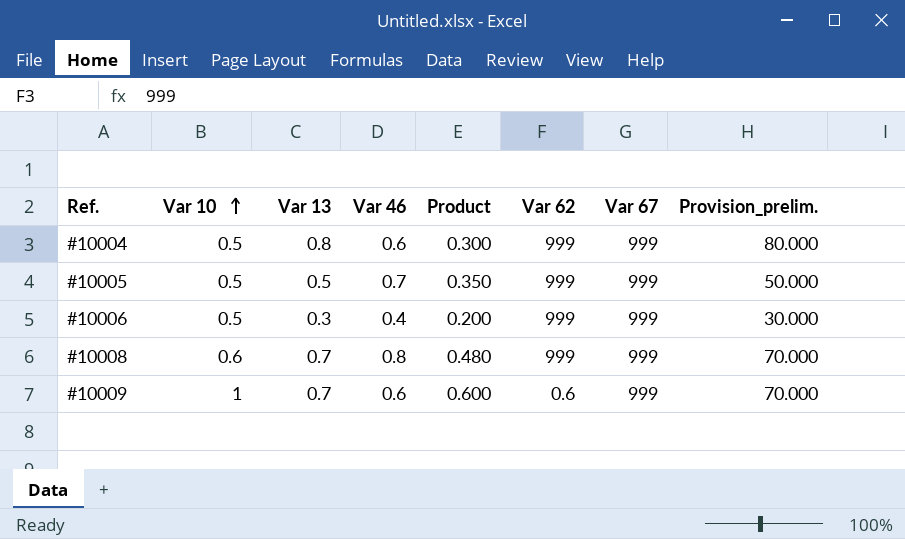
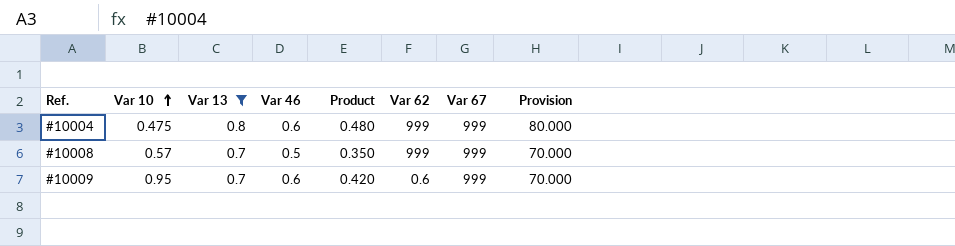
filter: none -> Var 13 >= 0.7
column Product | formula: [Var 10] * [Var 46] -> [Var 13] * [Var 46]
column name: Provision_prelim. -> Provision
#10004 | Var 10: 0.5 -> 0.475
#10008 | Var 10: 0.6 -> 0.57
#10008 | Var 46: 0.8 -> 0.5
#10009 | Var 10: 1 -> 0.95

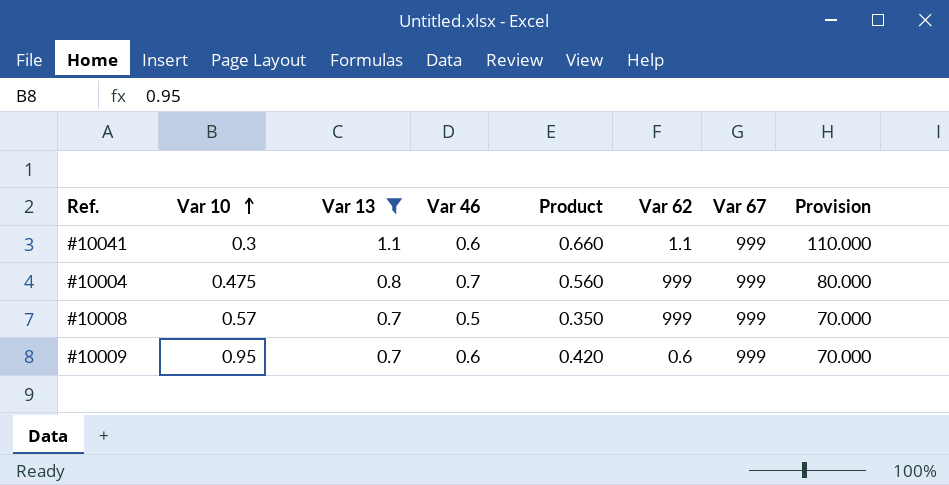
row #10041: none -> 0.3 | 1.1 | 0.6 | 0.660 | 1.1 | 999 | 110.000
#10004 | Var 46: 0.6 -> 0.7
#10004 | Product: 0.480 -> 0.560

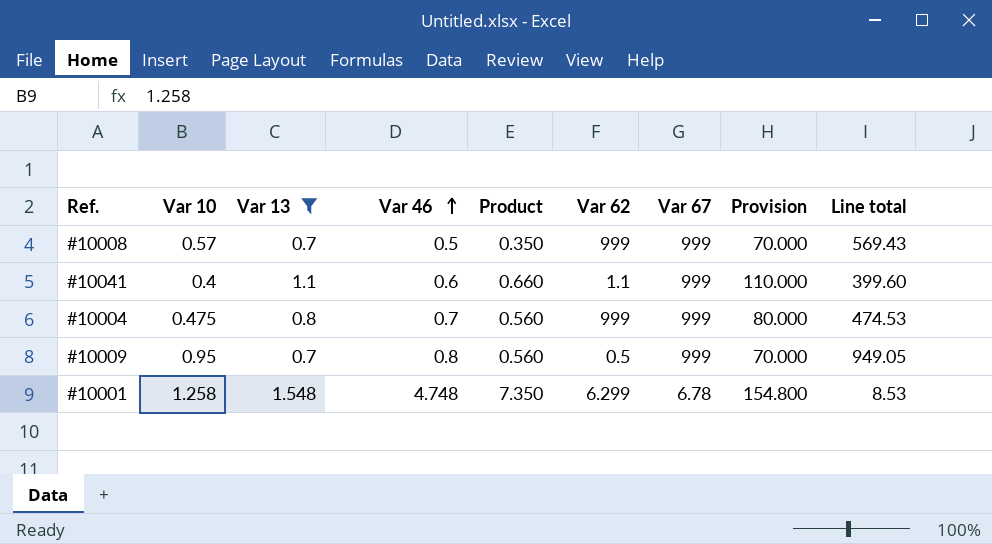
row order: Var 10 ascending -> Var 46 ascending
column Line total | formula: none -> [Var 10] * [Var 67]
#10041 | Var 10: 0.3 -> 0.4
#10009 | Var 46: 0.6 -> 0.8
#10009 | Product: 0.420 -> 0.560
#10009 | Var 62: 0.6 -> 0.5
row #10001: none -> 1.258 | 1.548 | 4.748 | 7.350 | 6.299 | 6.78 | 154.800 | 8.53

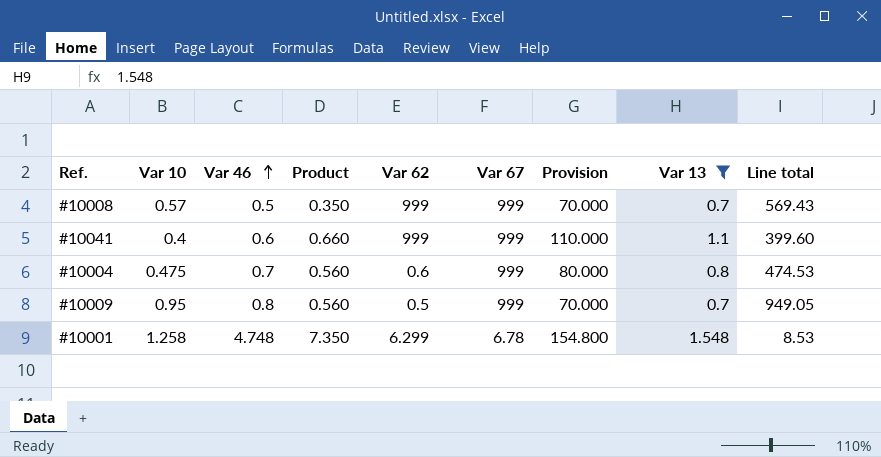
column Var 13 | position: 3 -> 8
#10041 | Var 62: 1.1 -> 999
#10004 | Var 62: 999 -> 0.6

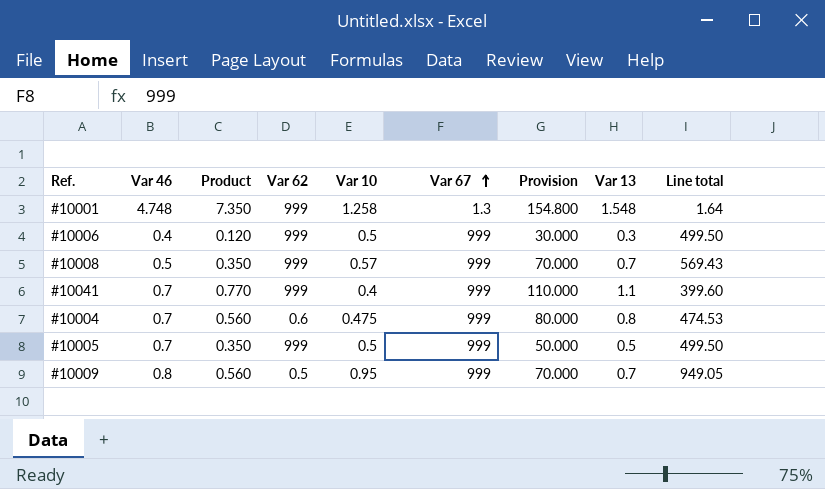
filter: Var 13 >= 0.7 -> none
row order: Var 46 ascending -> Var 67 ascending
column Var 10 | position: 2 -> 5
#10001 | Var 62: 6.299 -> 999
#10001 | Var 67: 6.78 -> 1.3
#10001 | Line total: 8.53 -> 1.64
#10041 | Var 46: 0.6 -> 0.7
#10041 | Product: 0.660 -> 0.770

